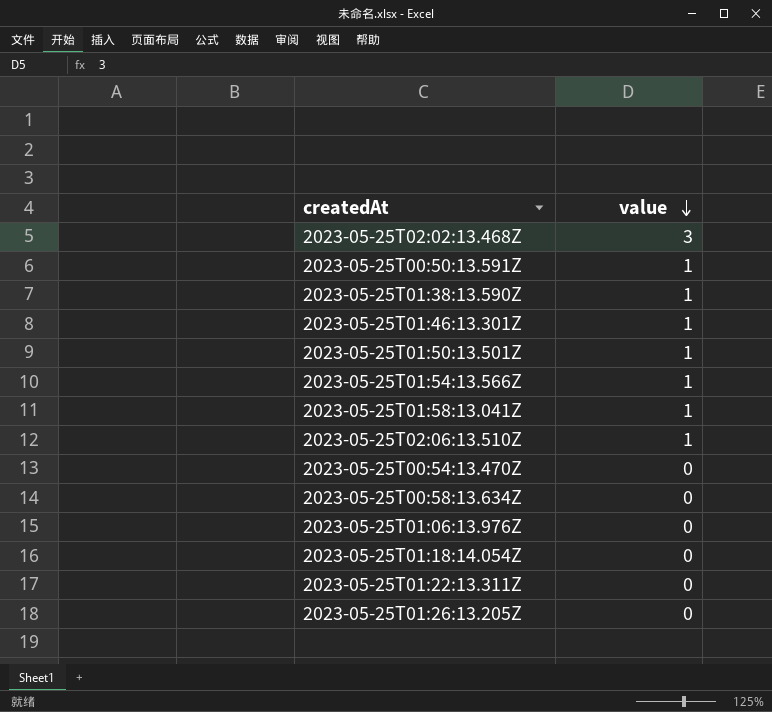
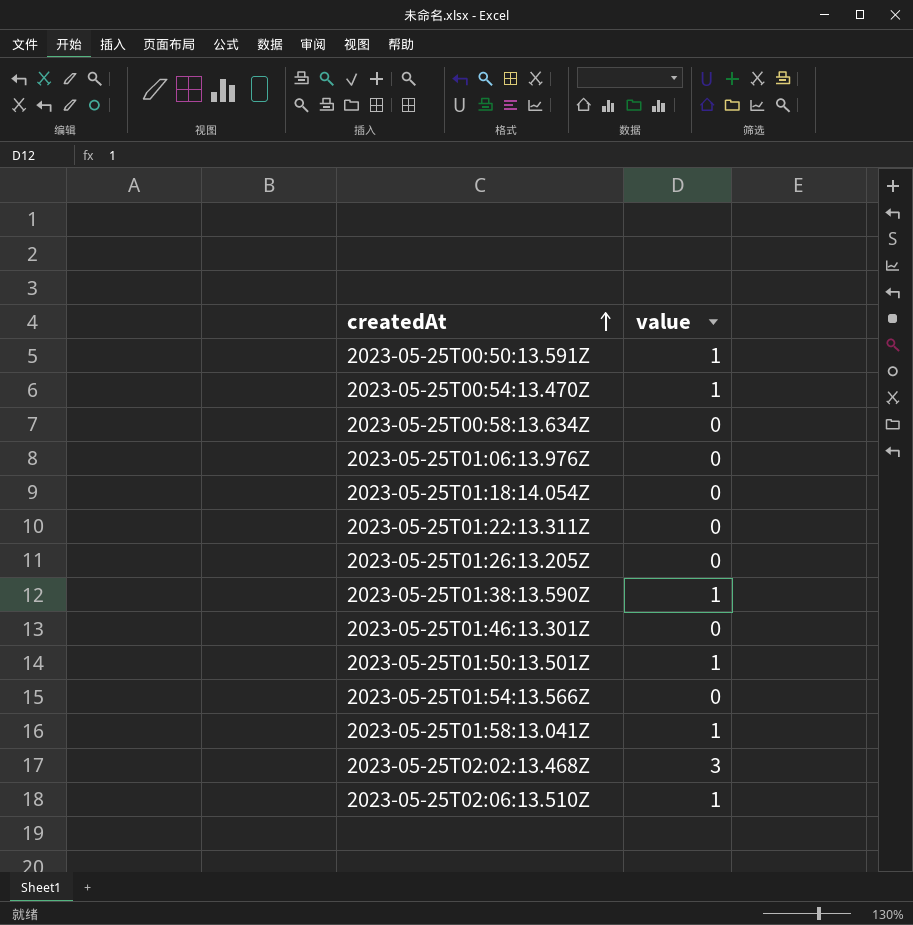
row order: value descending -> createdAt ascending
2023-05-25T00:54:13.470Z | value: 0 -> 1
2023-05-25T01:46:13.301Z | value: 1 -> 0
2023-05-25T01:54:13.566Z | value: 1 -> 0

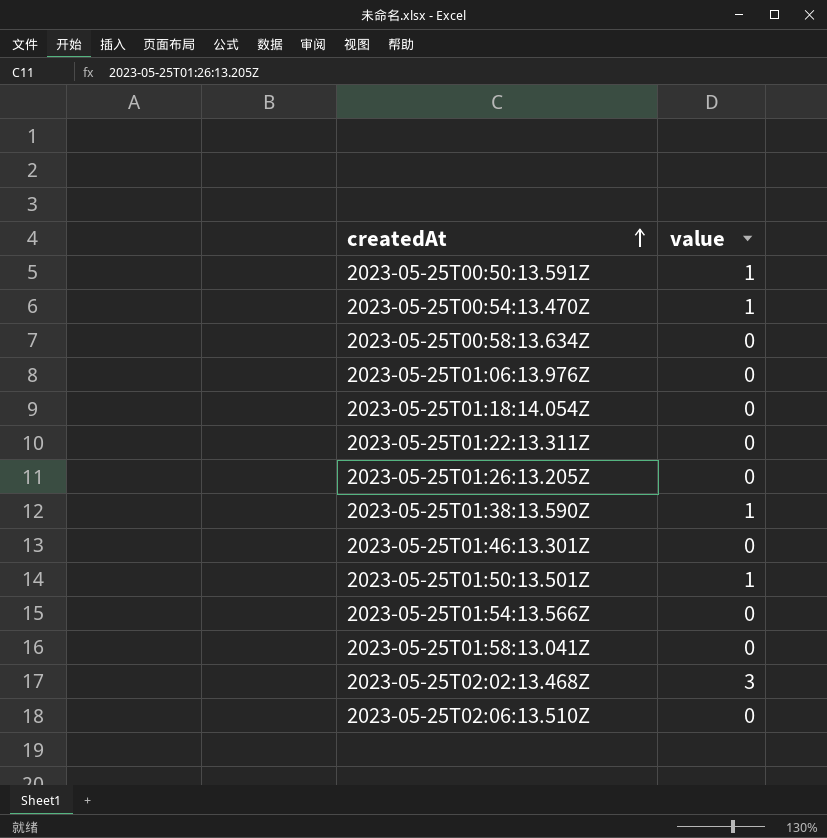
2023-05-25T01:58:13.041Z | value: 1 -> 0
2023-05-25T02:06:13.510Z | value: 1 -> 0

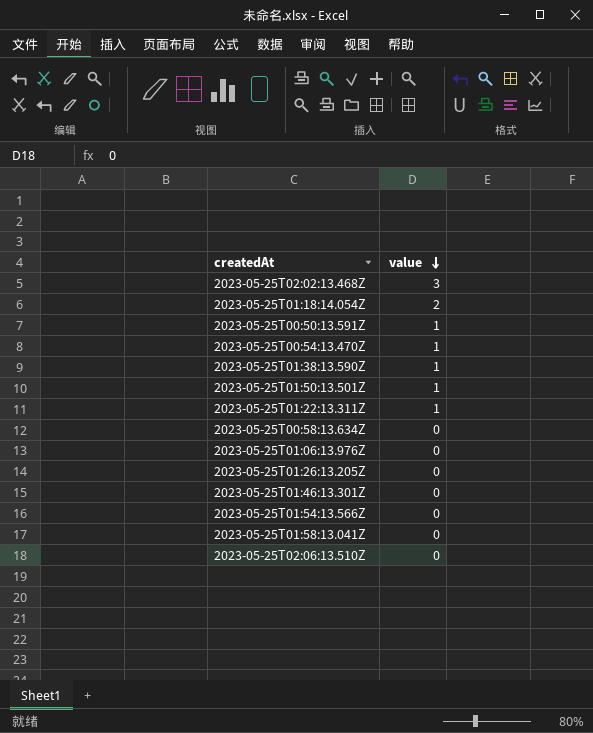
row order: createdAt ascending -> value descending
2023-05-25T01:18:14.054Z | value: 0 -> 2
2023-05-25T01:22:13.311Z | value: 0 -> 1

